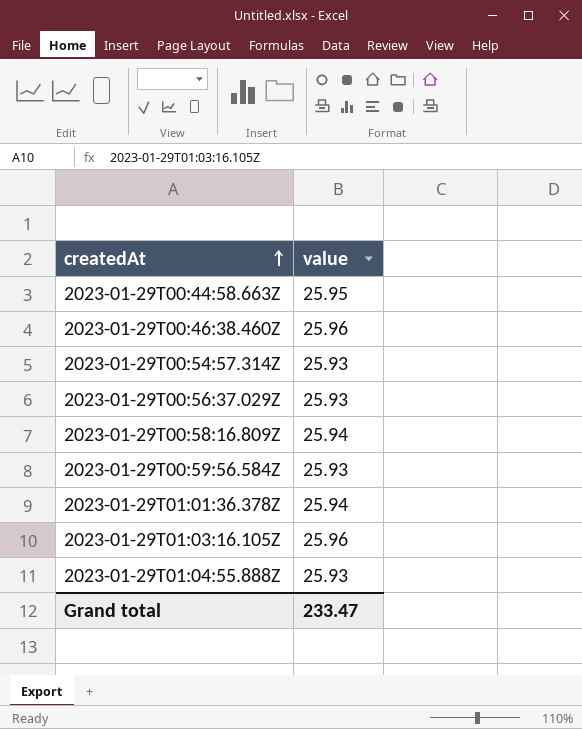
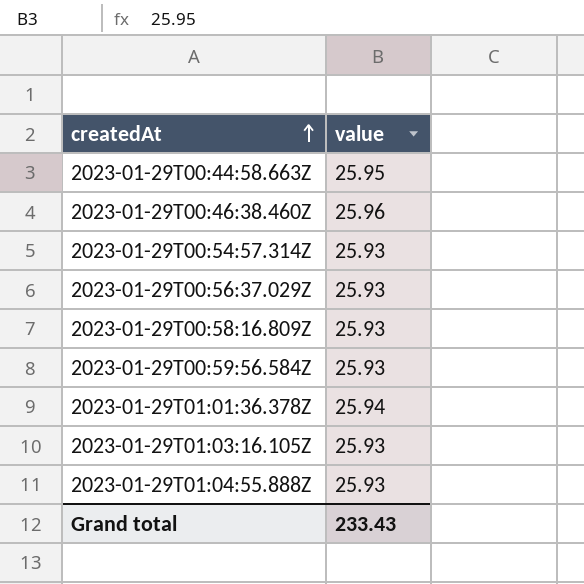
2023-01-29T00:58:16.809Z | value: 25.94 -> 25.93
2023-01-29T01:03:16.105Z | value: 25.96 -> 25.93
Grand total | value: 233.47 -> 233.43

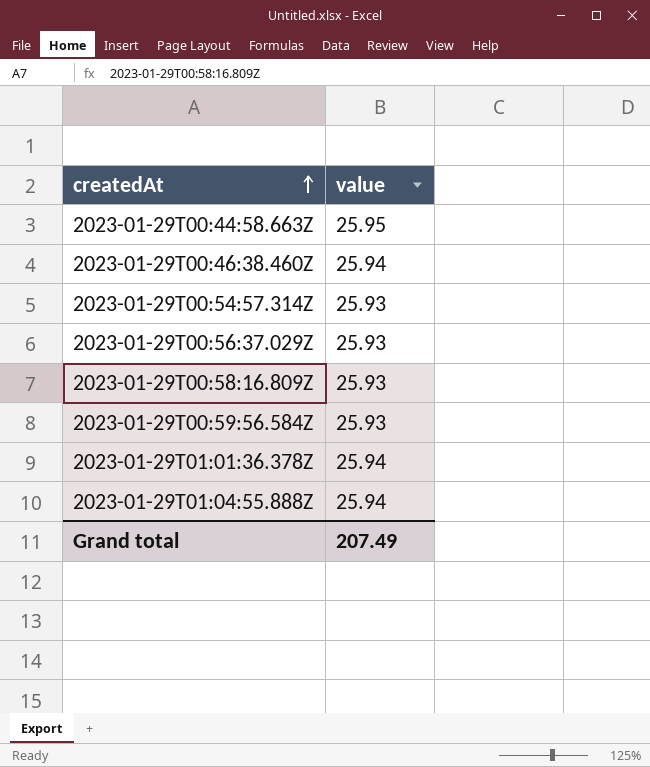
row 2023-01-29T01:03:16.105Z: 25.93 -> none
2023-01-29T00:46:38.460Z | value: 25.96 -> 25.94
2023-01-29T01:04:55.888Z | value: 25.93 -> 25.94
Grand total | value: 233.43 -> 207.49

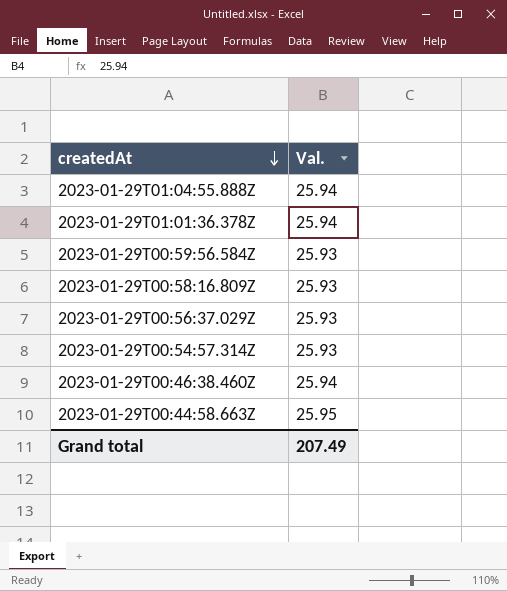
row order: createdAt ascending -> createdAt descending
column name: value -> Val.

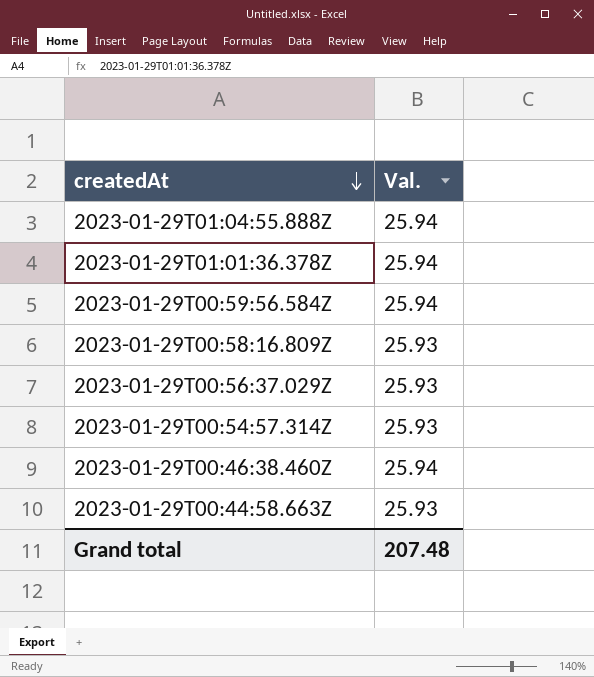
2023-01-29T00:59:56.584Z | Val.: 25.93 -> 25.94
2023-01-29T00:44:58.663Z | Val.: 25.95 -> 25.93
Grand total | Val.: 207.49 -> 207.48

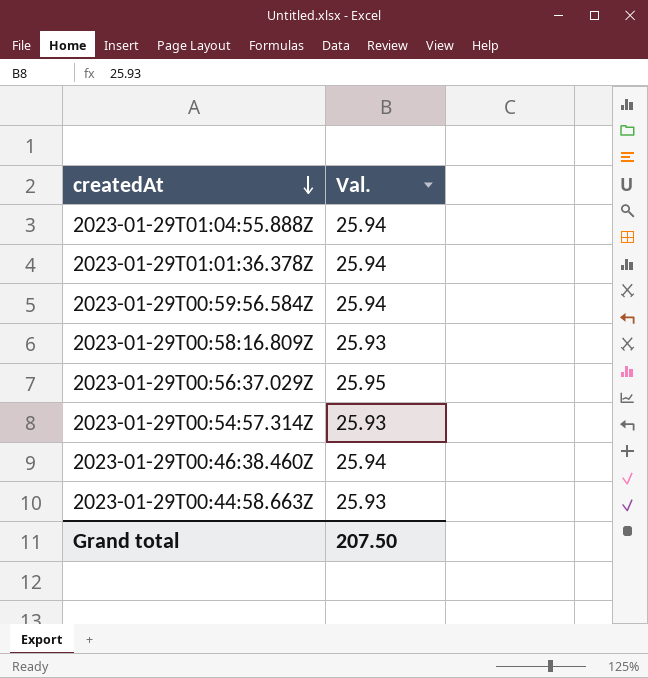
2023-01-29T00:56:37.029Z | Val.: 25.93 -> 25.95
Grand total | Val.: 207.48 -> 207.50

